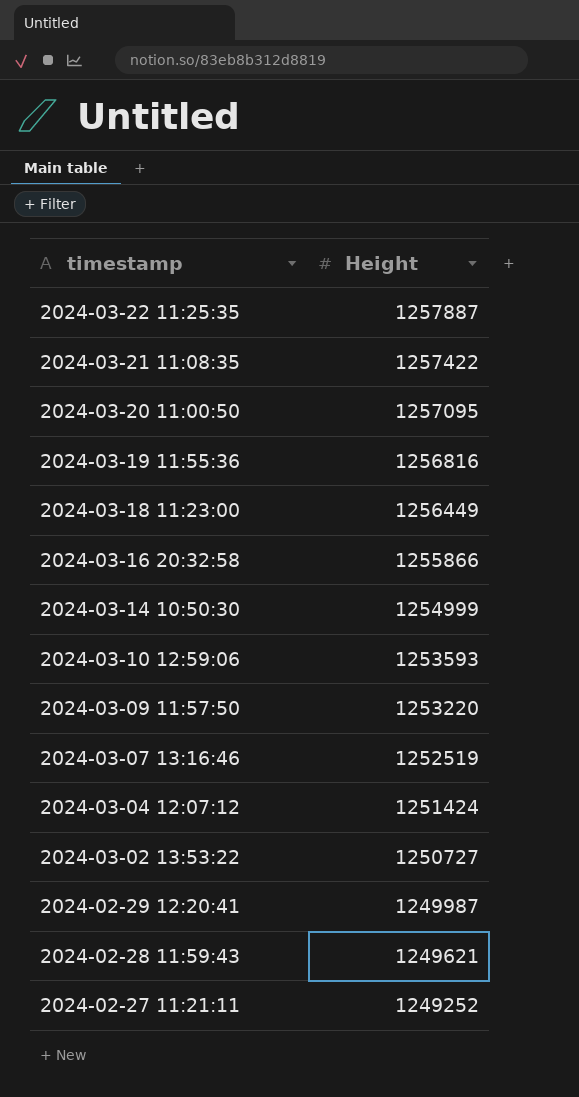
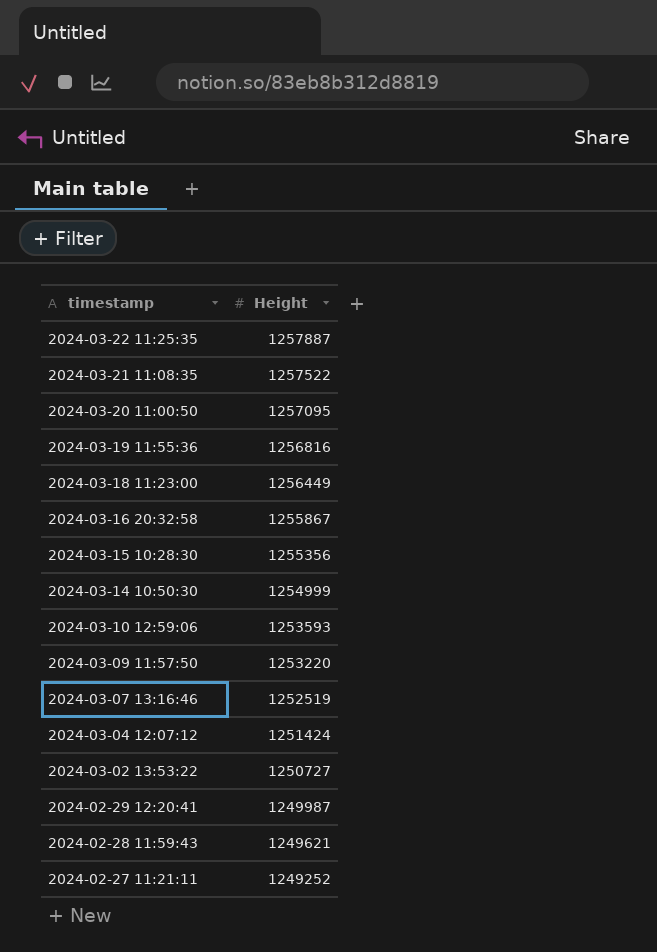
2024-03-21 11:08:35 | Height: 1257422 -> 1257522
2024-03-16 20:32:58 | Height: 1255866 -> 1255867
row 2024-03-15 10:28:30: none -> 1255356

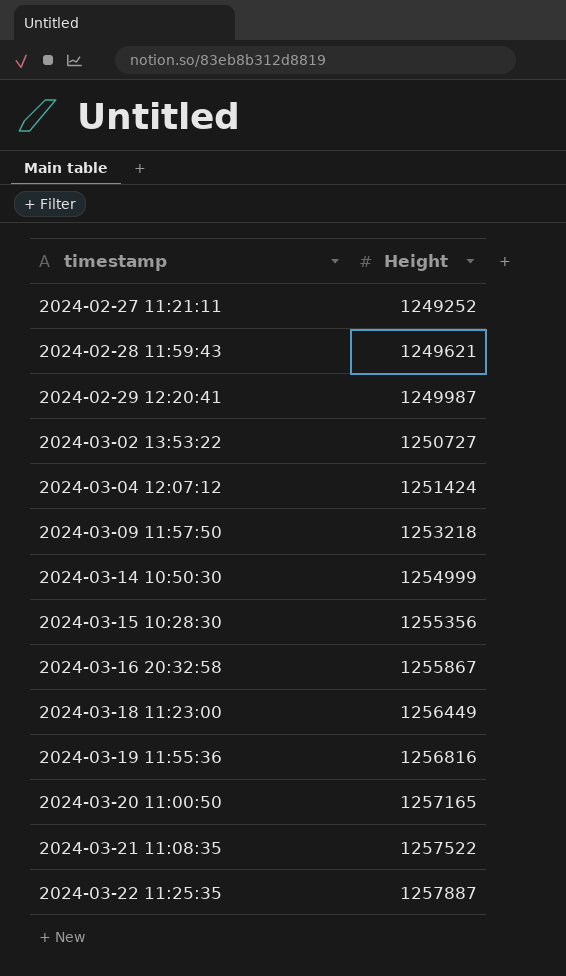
row order: timestamp descending -> timestamp ascending
row 2024-03-10 12:59:06: 1253593 -> none
row 2024-03-07 13:16:46: 1252519 -> none
2024-03-09 11:57:50 | Height: 1253220 -> 1253218
2024-03-20 11:00:50 | Height: 1257095 -> 1257165

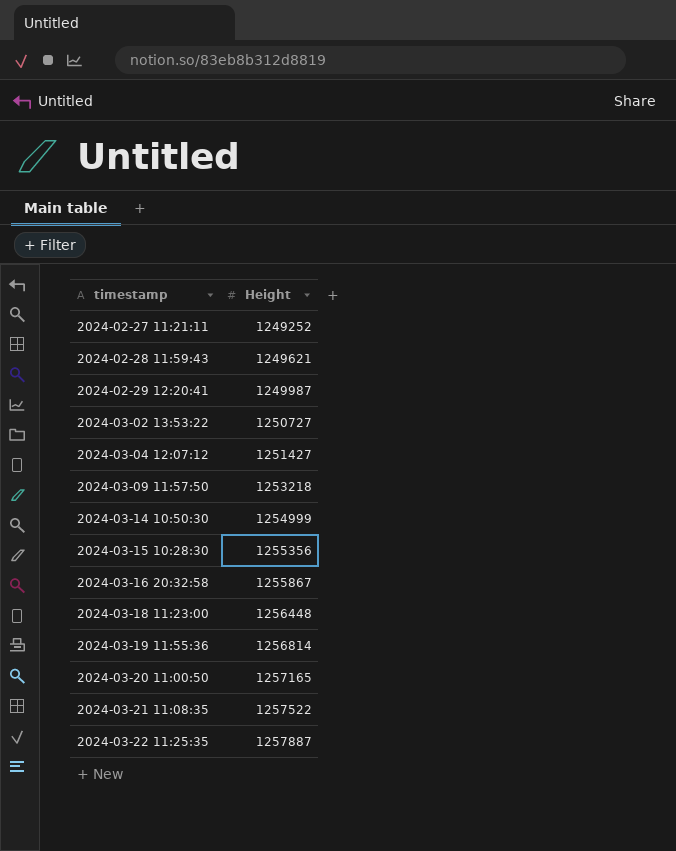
2024-03-04 12:07:12 | Height: 1251424 -> 1251427
2024-03-18 11:23:00 | Height: 1256449 -> 1256448
2024-03-19 11:55:36 | Height: 1256816 -> 1256814

